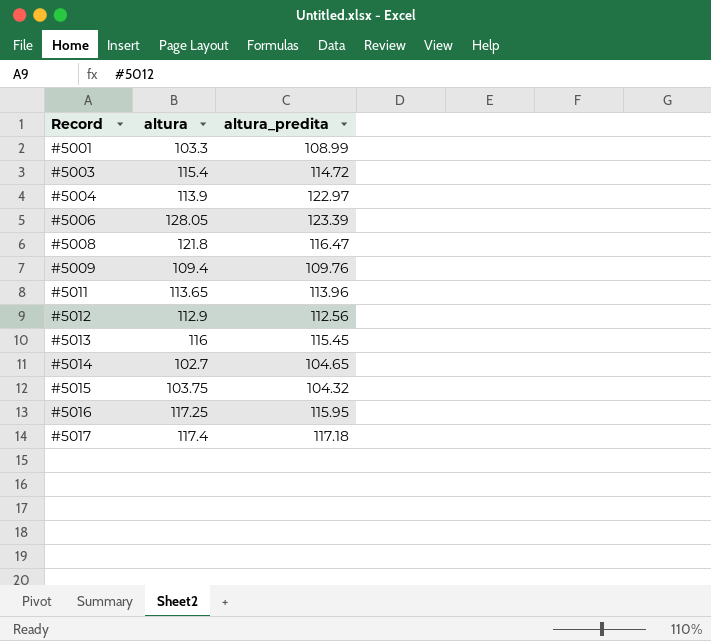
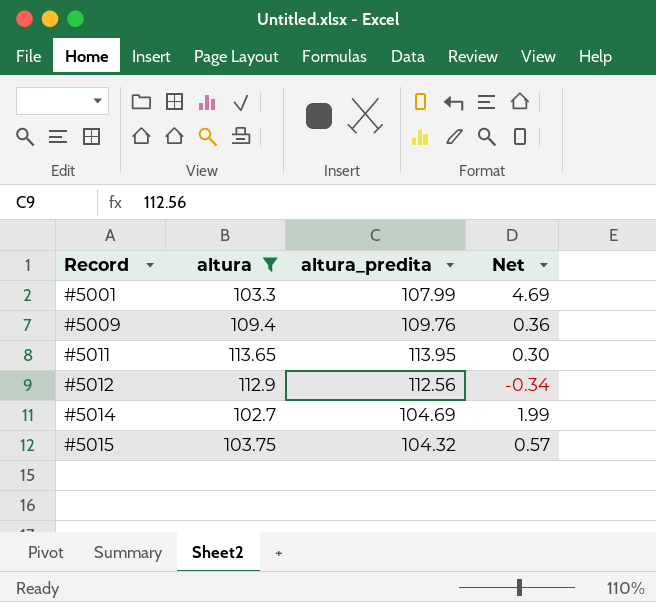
filter: none -> altura <= 113.65
column Net | formula: none -> [altura_predita] - [altura]
#5001 | altura_predita: 108.99 -> 107.99
#5011 | altura_predita: 113.96 -> 113.95
#5014 | altura_predita: 104.65 -> 104.69

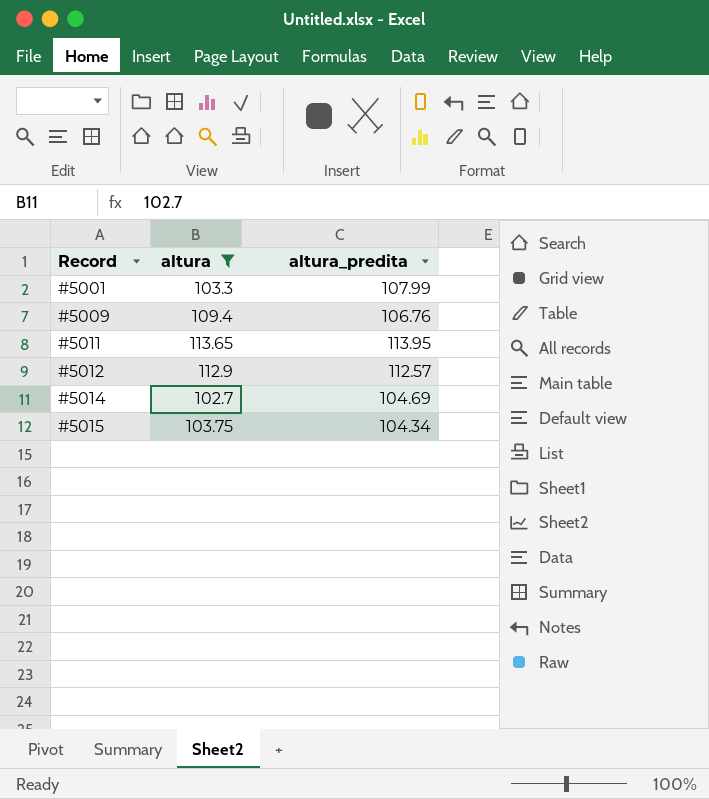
column Net | formula: [altura_predita] - [altura] -> none
#5009 | altura_predita: 109.76 -> 106.76
#5012 | altura_predita: 112.56 -> 112.57
#5015 | altura_predita: 104.32 -> 104.34

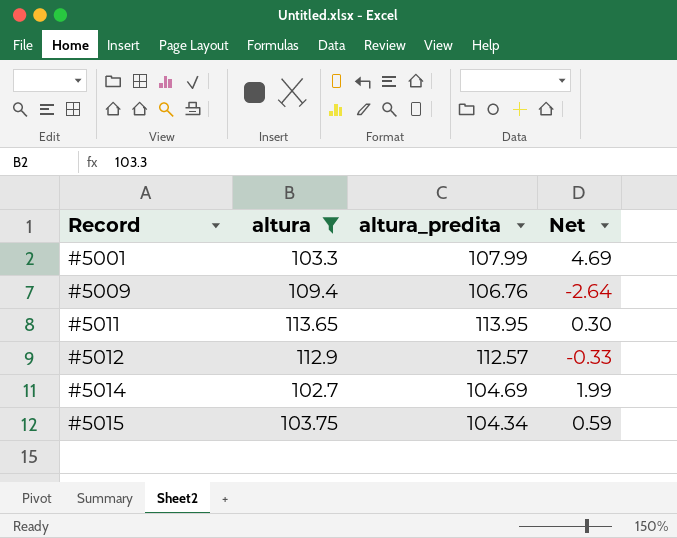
column Net | formula: none -> [altura_predita] - [altura]

